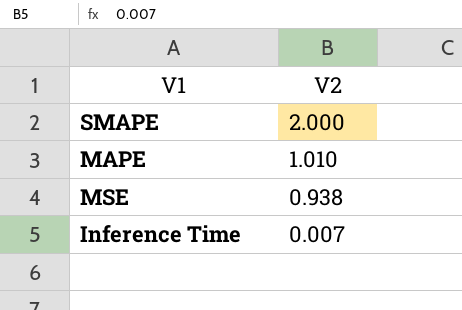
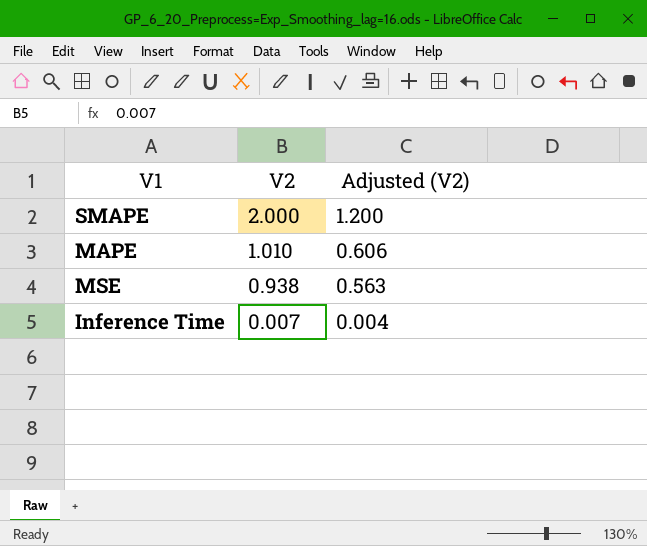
column Adjusted (V2) | formula: none -> [V2] * 0.6

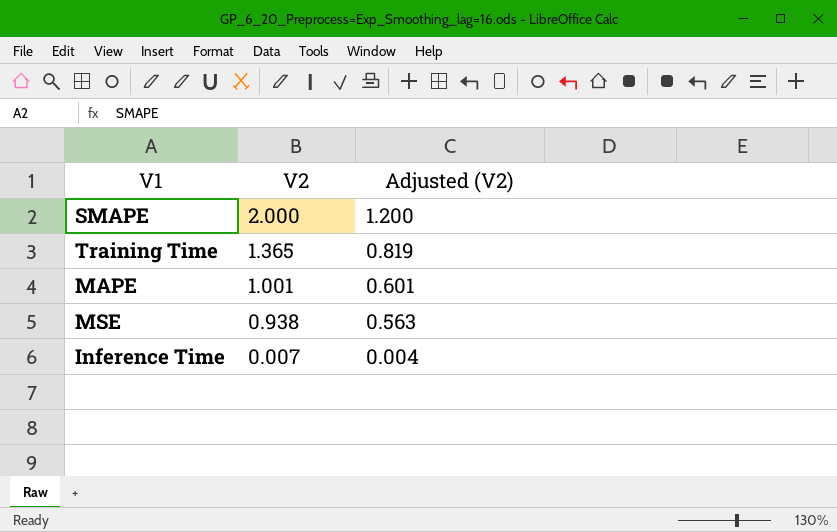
row Training Time: none -> 1.365 | 0.819
MAPE | V2: 1.010 -> 1.001
MAPE | Adjusted (V2): 0.606 -> 0.601

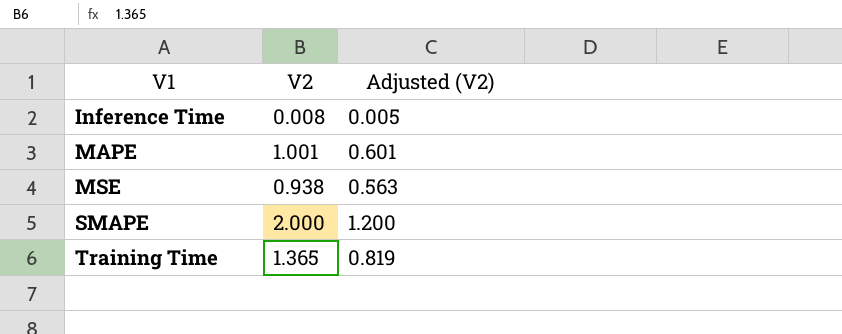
row order: V2 descending -> V1 ascending
Inference Time | V2: 0.007 -> 0.008
Inference Time | Adjusted (V2): 0.004 -> 0.005

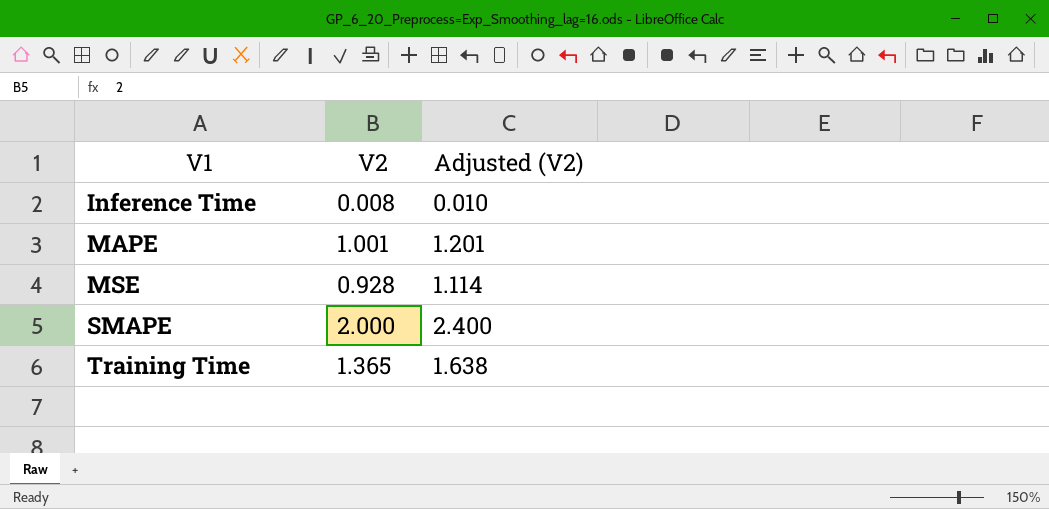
column Adjusted (V2) | formula: [V2] * 0.6 -> [V2] * 1.2
MSE | V2: 0.938 -> 0.928

